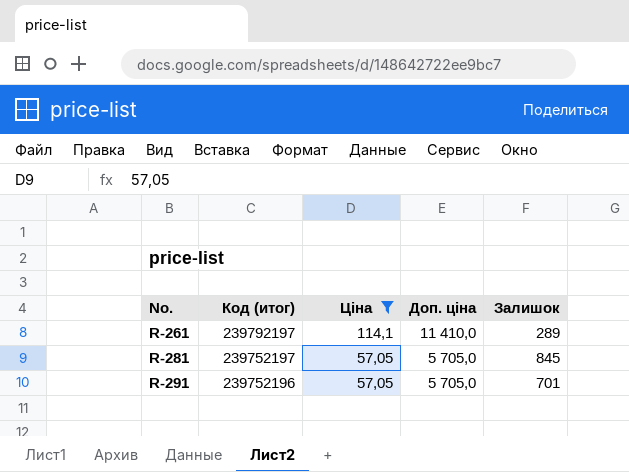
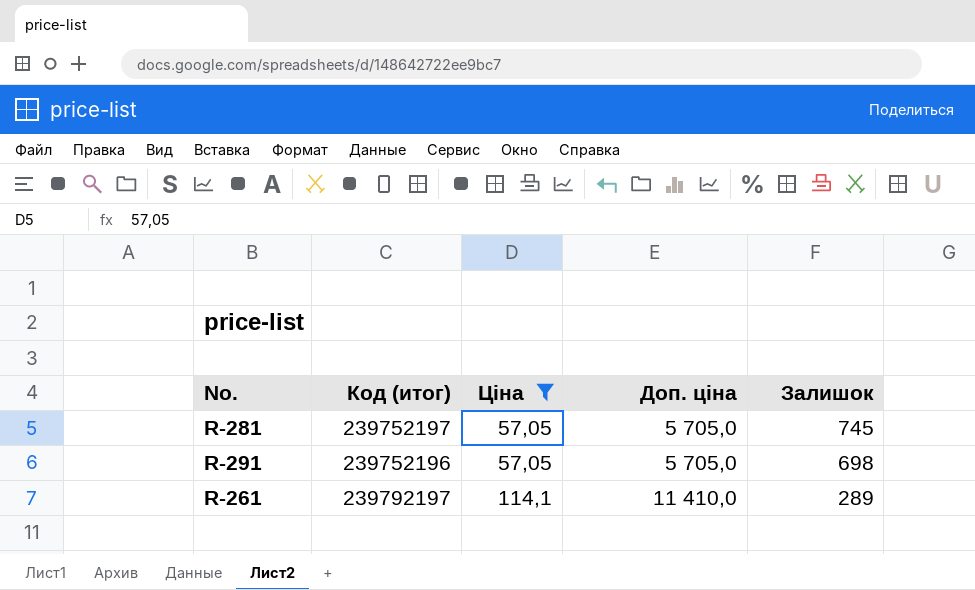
row order: No. ascending -> Ціна ascending
R-281 | Залишок: 845 -> 745
R-291 | Залишок: 701 -> 698

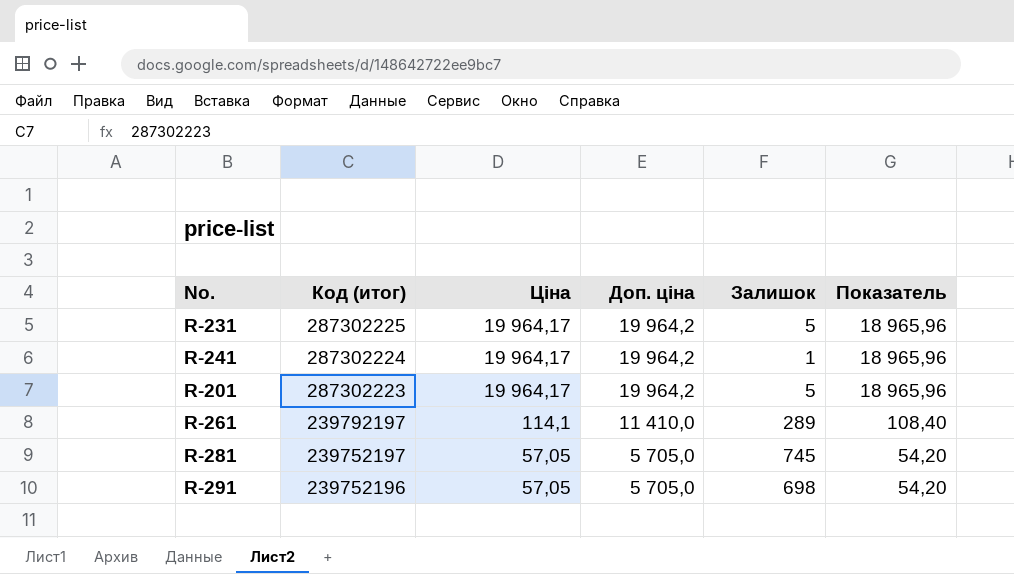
filter: Ціна != 19 964,17 -> none
row order: Ціна ascending -> Код (итог) descending
column Показатель | formula: none -> [Ціна] * 0,95

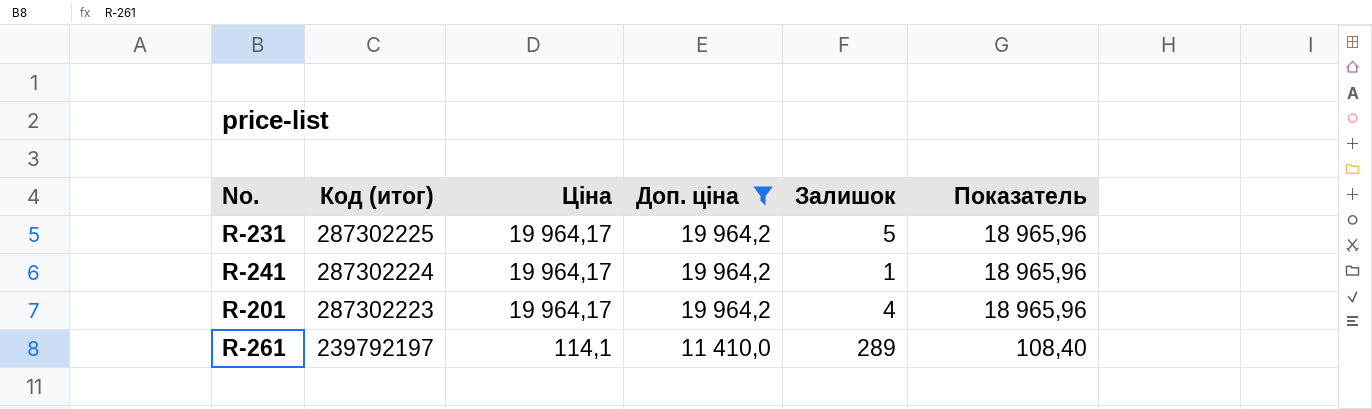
filter: none -> Доп. ціна != 5 705,0
R-201 | Залишок: 5 -> 4

